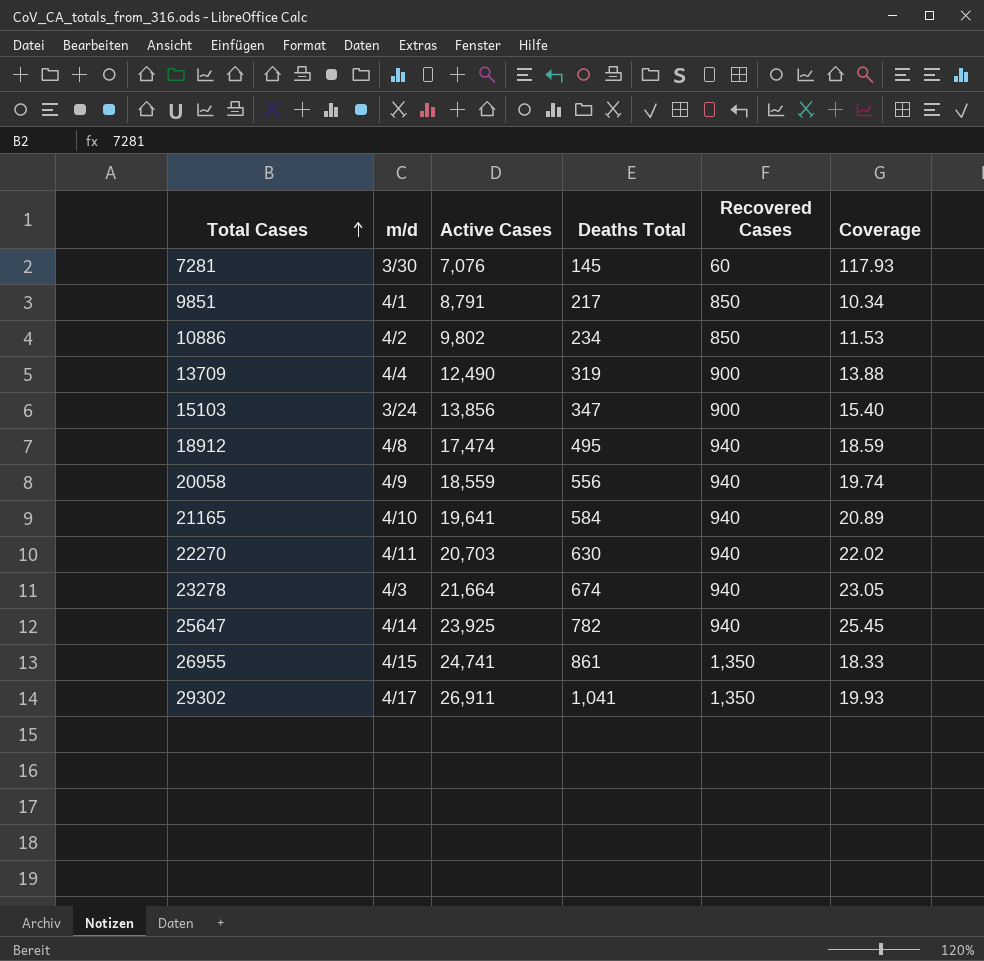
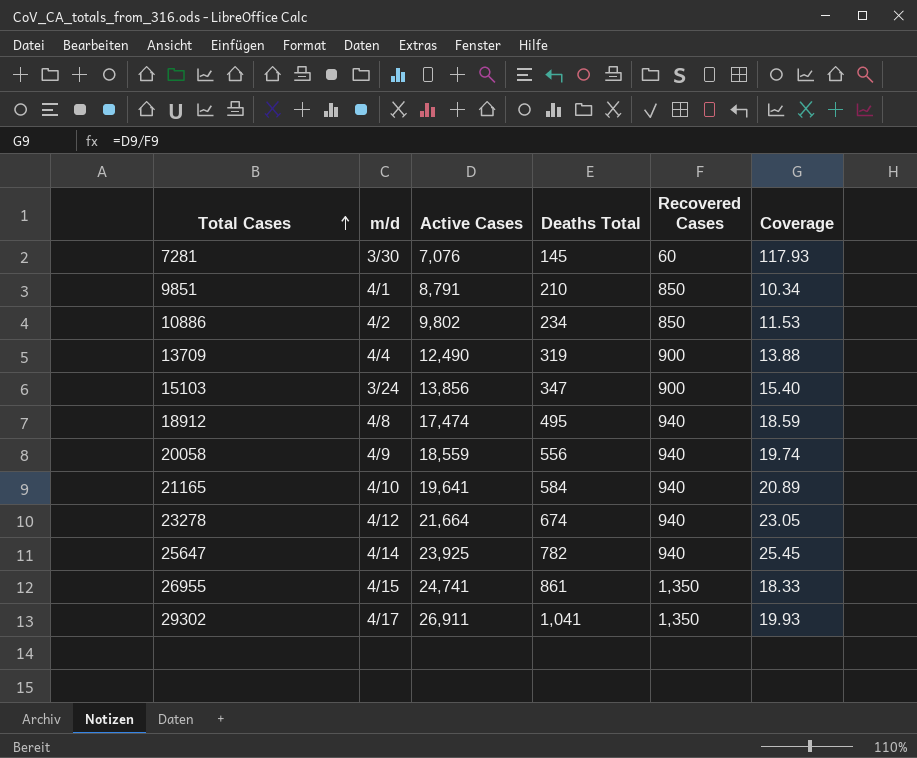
row 22270: 4/11 | 20,703 | 630 | 940 | 22.02 -> none
9851 | Deaths Total: 217 -> 210
23278 | m/d: 4/3 -> 4/12

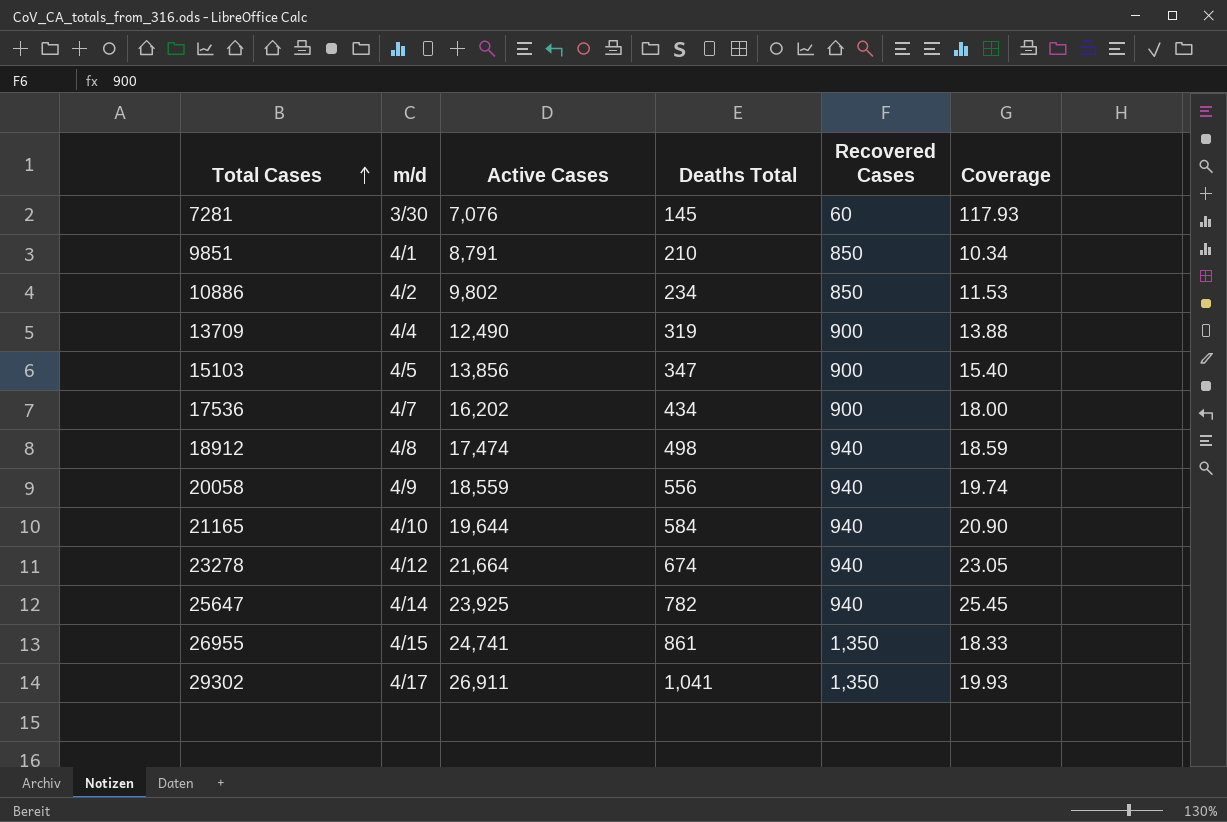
15103 | m/d: 3/24 -> 4/5
row 17536: none -> 4/7 | 16,202 | 434 | 900 | 18.00
18912 | Deaths Total: 495 -> 498
21165 | Active Cases: 19,641 -> 19,644
21165 | Coverage: 20.89 -> 20.90

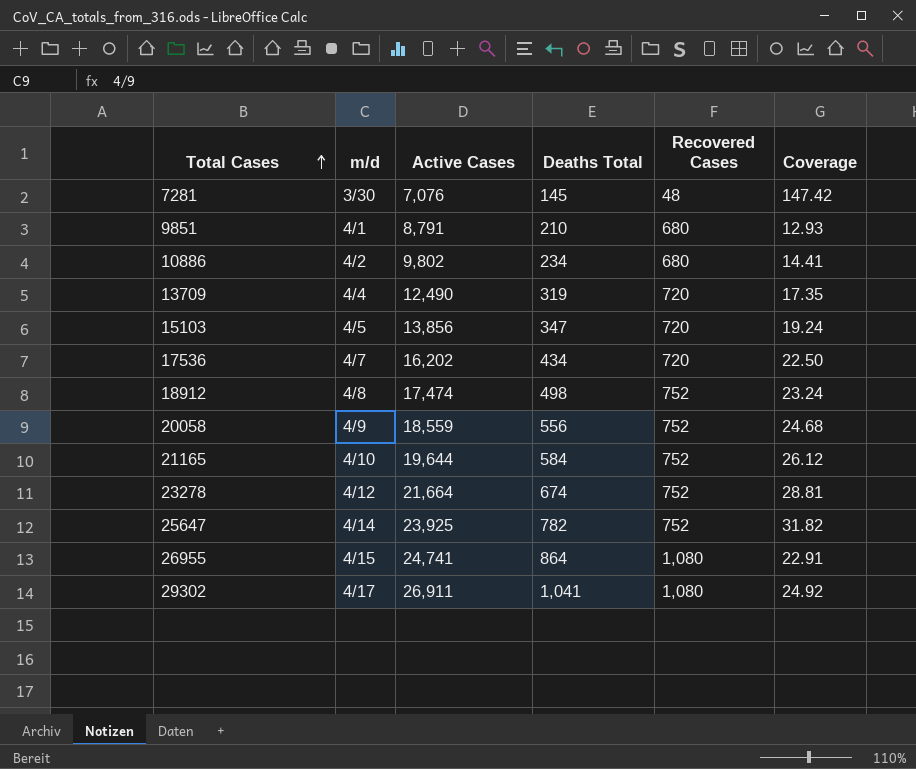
7281 | Recovered Cases: 60 -> 48
7281 | Coverage: 117.93 -> 147.42
9851 | Recovered Cases: 850 -> 680
9851 | Coverage: 10.34 -> 12.93
10886 | Recovered Cases: 850 -> 680
10886 | Coverage: 11.53 -> 14.41
13709 | Recovered Cases: 900 -> 720
13709 | Coverage: 13.88 -> 17.35
15103 | Recovered Cases: 900 -> 720
15103 | Coverage: 15.40 -> 19.24
17536 | Recovered Cases: 900 -> 720
17536 | Coverage: 18.00 -> 22.50
18912 | Recovered Cases: 940 -> 752
18912 | Coverage: 18.59 -> 23.24
20058 | Recovered Cases: 940 -> 752
20058 | Coverage: 19.74 -> 24.68
21165 | Recovered Cases: 940 -> 752
21165 | Coverage: 20.90 -> 26.12
23278 | Recovered Cases: 940 -> 752
23278 | Coverage: 23.05 -> 28.81
25647 | Recovered Cases: 940 -> 752
25647 | Coverage: 25.45 -> 31.82
26955 | Deaths Total: 861 -> 864
26955 | Recovered Cases: 1,350 -> 1,080
26955 | Coverage: 18.33 -> 22.91
29302 | Recovered Cases: 1,350 -> 1,080
29302 | Coverage: 19.93 -> 24.92

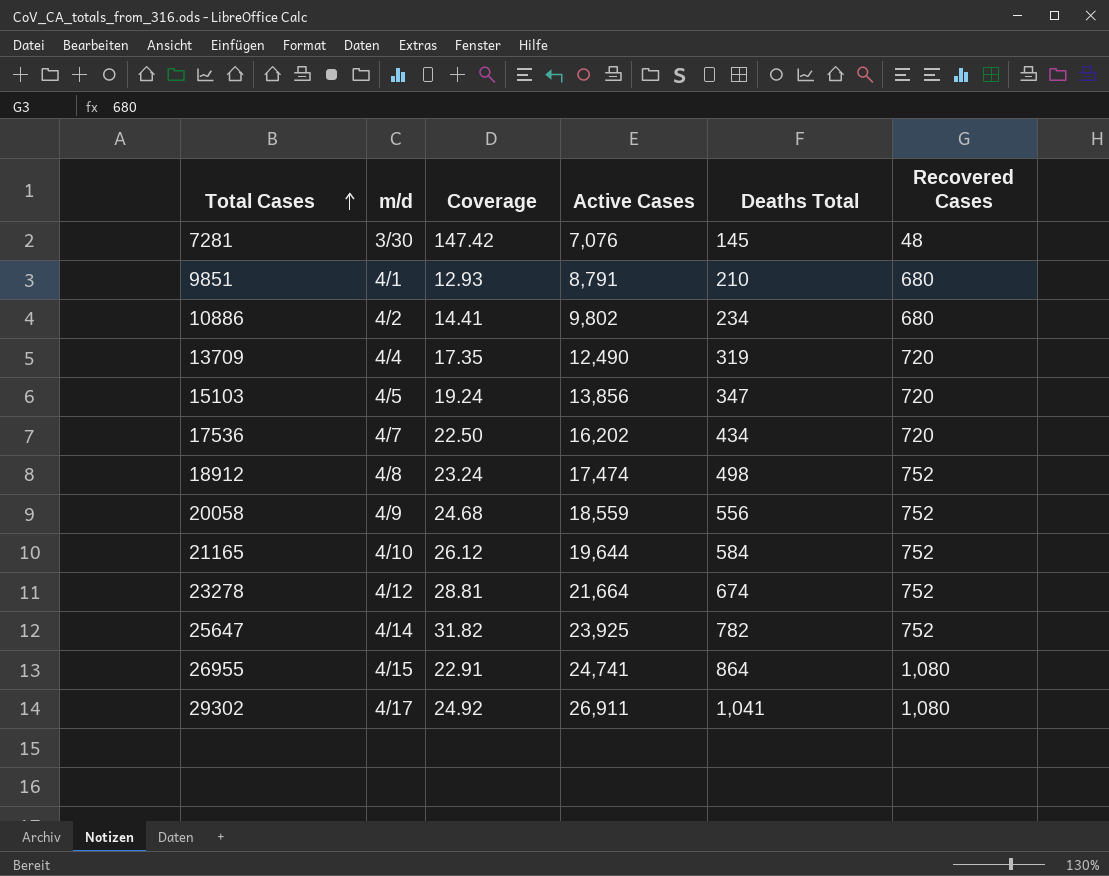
column Coverage | position: 6 -> 3

